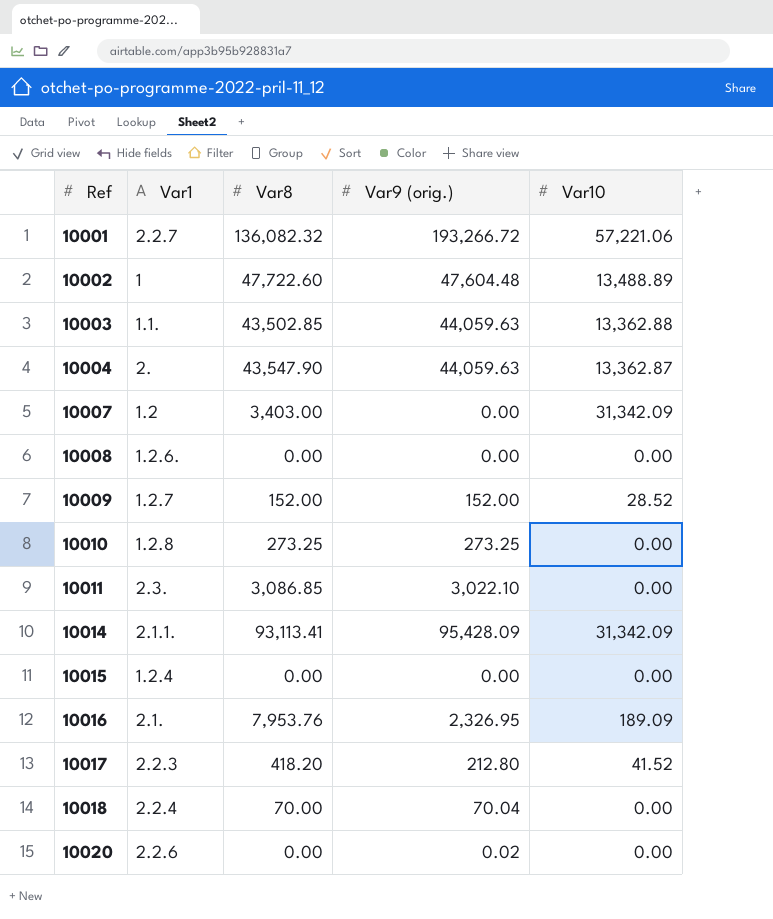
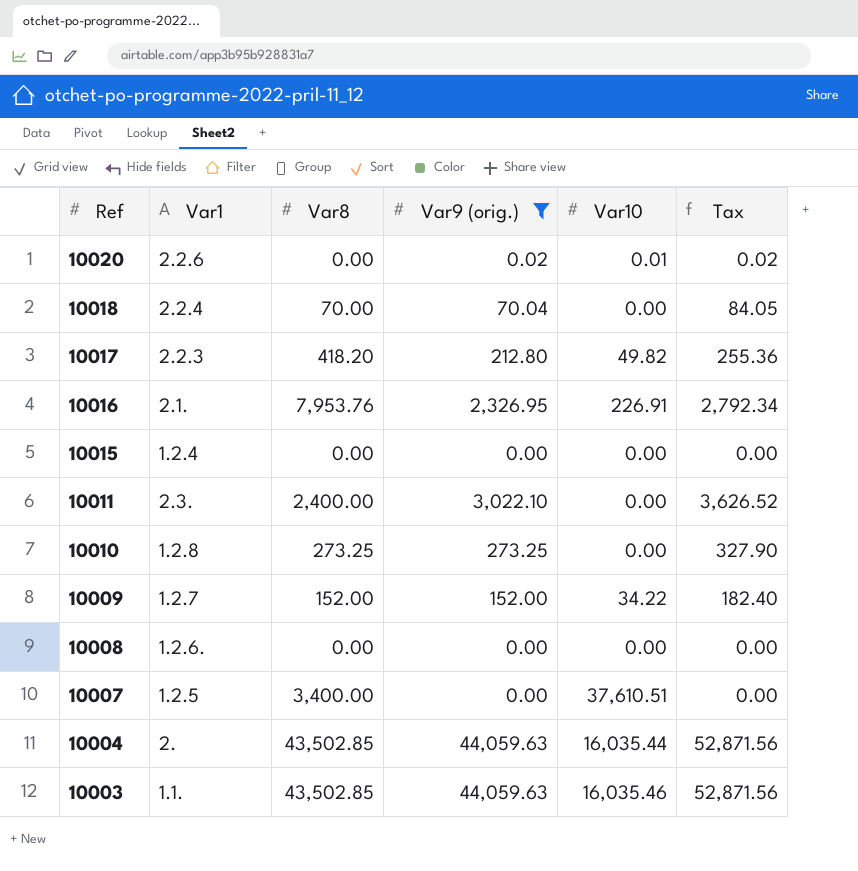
filter: none -> Var9 (orig.) <= 44,059.63
row order: Ref ascending -> Ref descending
column Tax | formula: none -> [Var9 (orig.)] * 1.2
10020 | Var10: 0.00 -> 0.01
10017 | Var10: 41.52 -> 49.82
10016 | Var10: 189.09 -> 226.91
10011 | Var8: 3,086.85 -> 2,400.00
10009 | Var10: 28.52 -> 34.22
10007 | Var1: 1.2 -> 1.2.5
10007 | Var8: 3,403.00 -> 3,400.00
10007 | Var10: 31,342.09 -> 37,610.51
10004 | Var8: 43,547.90 -> 43,502.85
10004 | Var10: 13,362.87 -> 16,035.44
10003 | Var10: 13,362.88 -> 16,035.46

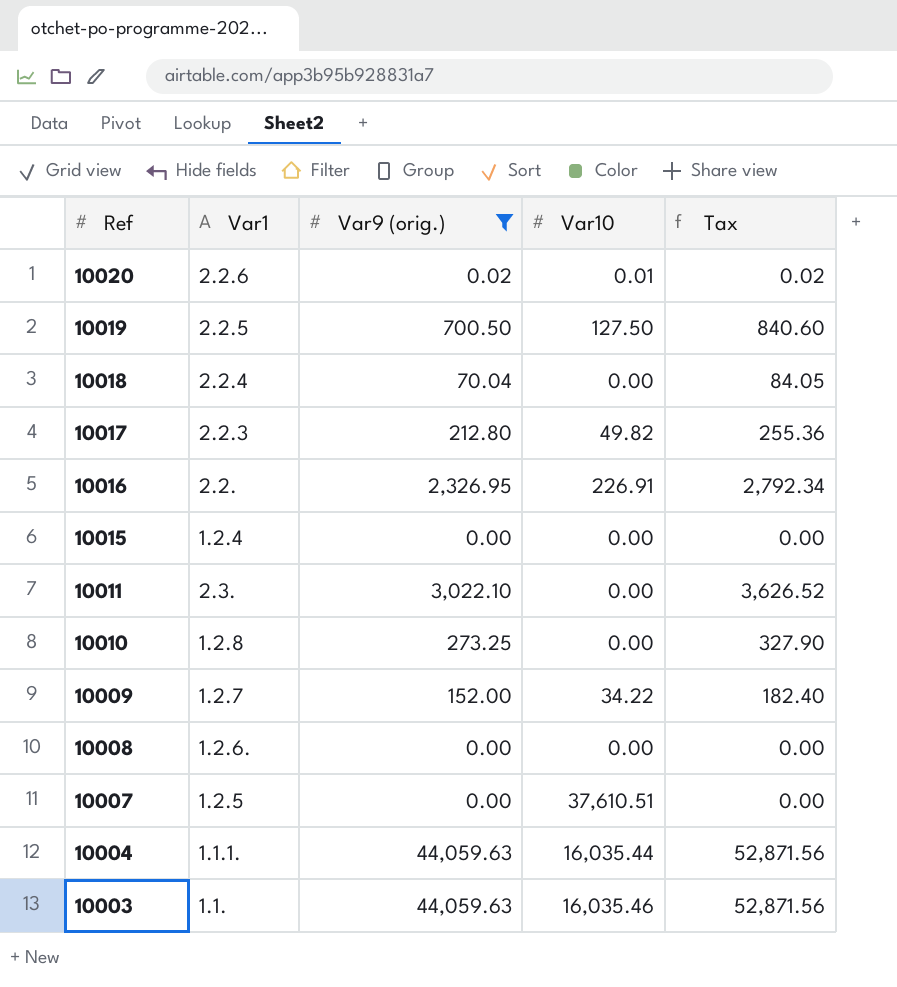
column Var8 | position: 3 -> none
row 10019: none -> 2.2.5 | 700.50 | 127.50 | 840.60
10016 | Var1: 2.1. -> 2.2.
10004 | Var1: 2. -> 1.1.1.

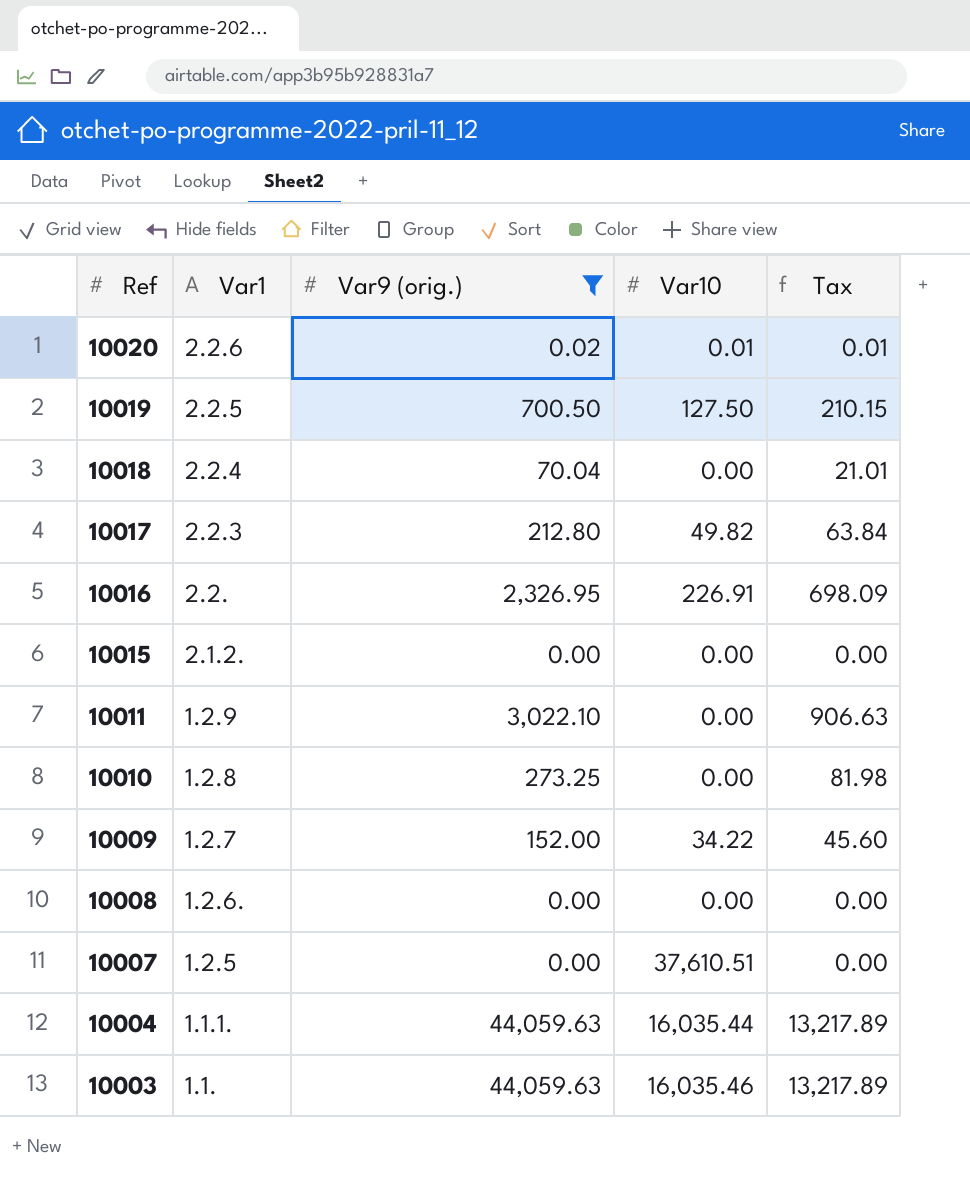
column Tax | formula: [Var9 (orig.)] * 1.2 -> [Var9 (orig.)] * 0.3
10015 | Var1: 1.2.4 -> 2.1.2.
10011 | Var1: 2.3. -> 1.2.9

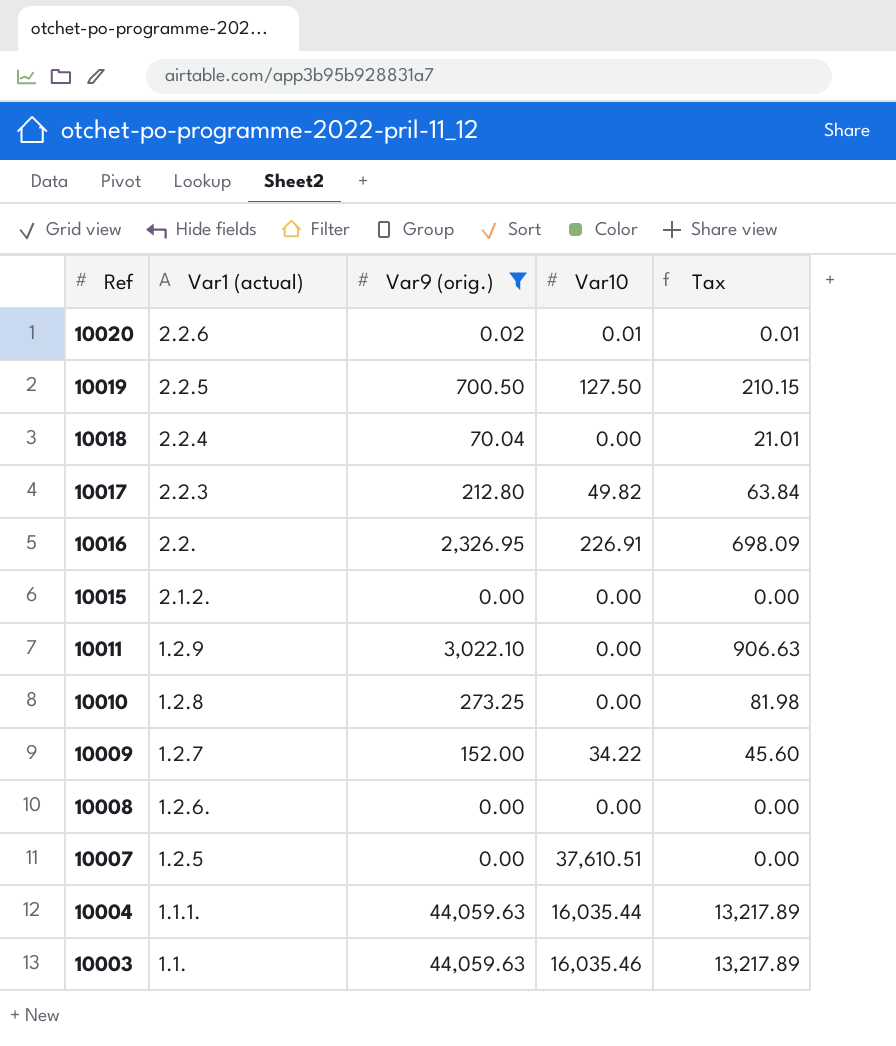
column name: Var1 -> Var1 (actual)

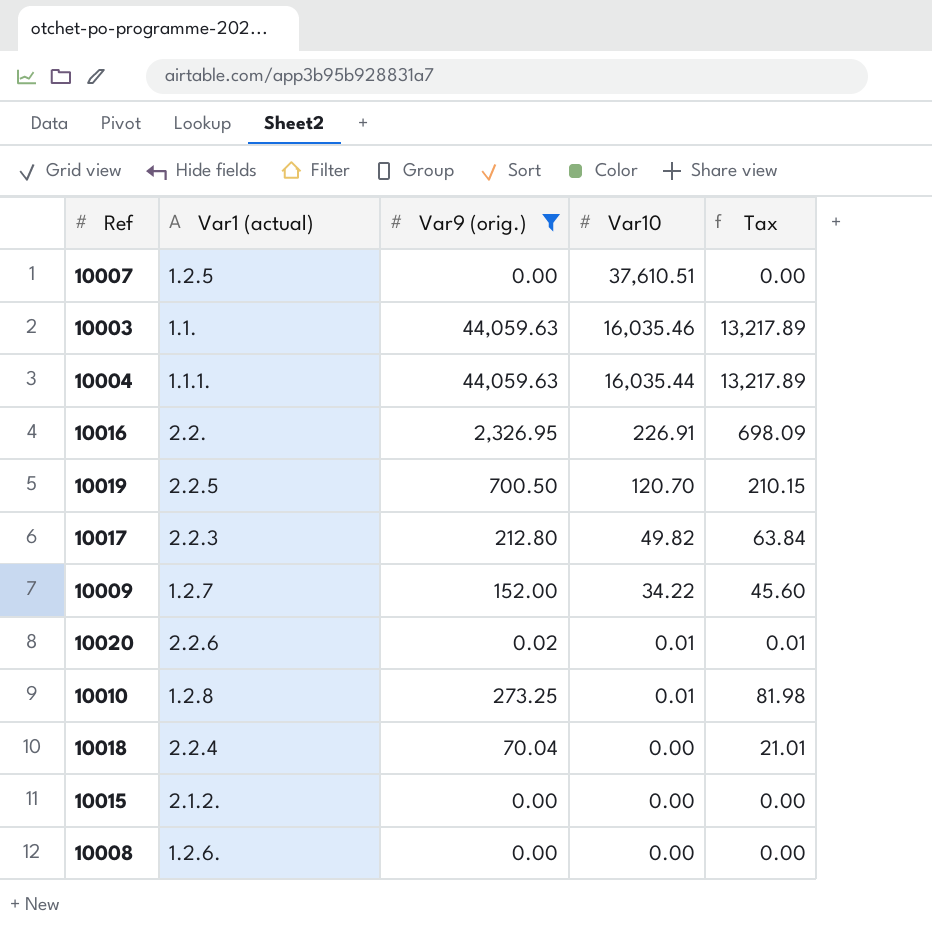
row order: Ref descending -> Var10 descending
row 10011: 1.2.9 | 3,022.10 | 0.00 | 906.63 -> none
10019 | Var10: 127.50 -> 120.70
10010 | Var10: 0.00 -> 0.01

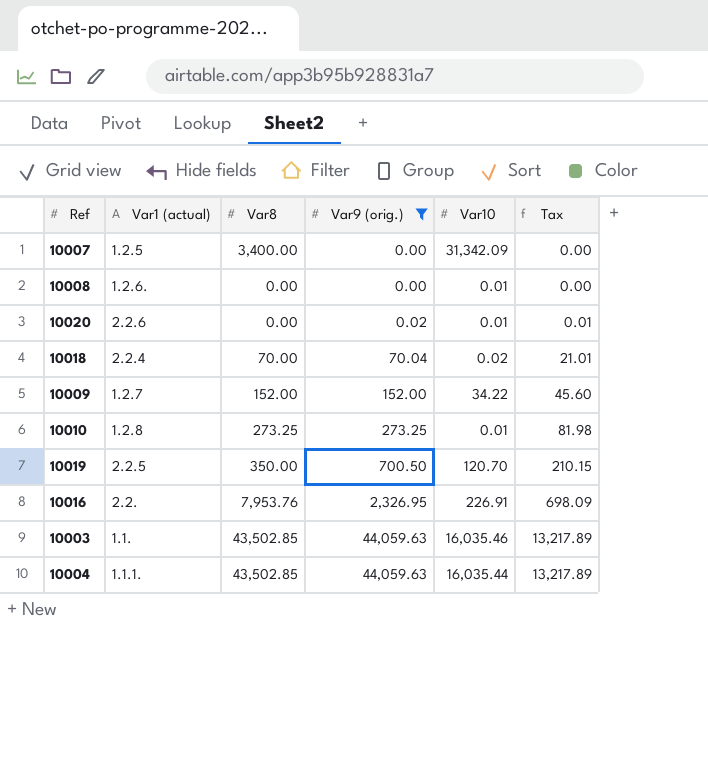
row order: Var10 descending -> Var9 (orig.) ascending
column Var8 | position: none -> 3
row 10017: 2.2.3 | 212.80 | 49.82 | 63.84 -> none
row 10015: 2.1.2. | 0.00 | 0.00 | 0.00 -> none
10007 | Var10: 37,610.51 -> 31,342.09
10008 | Var10: 0.00 -> 0.01
10018 | Var10: 0.00 -> 0.02

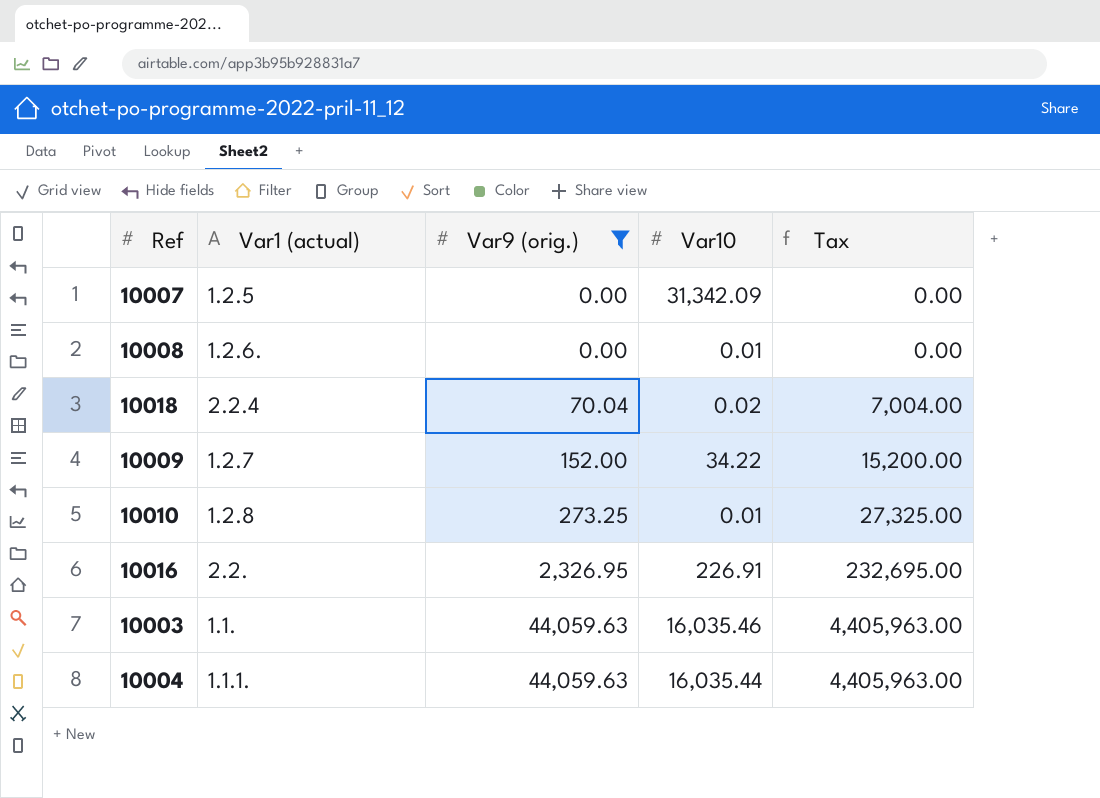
column Var8 | position: 3 -> none
column Tax | formula: [Var9 (orig.)] * 0.3 -> [Var9 (orig.)] * 100
row 10020: 2.2.6 | 0.00 | 0.02 | 0.01 | 0.01 -> none
row 10019: 2.2.5 | 350.00 | 700.50 | 120.70 | 210.15 -> none

